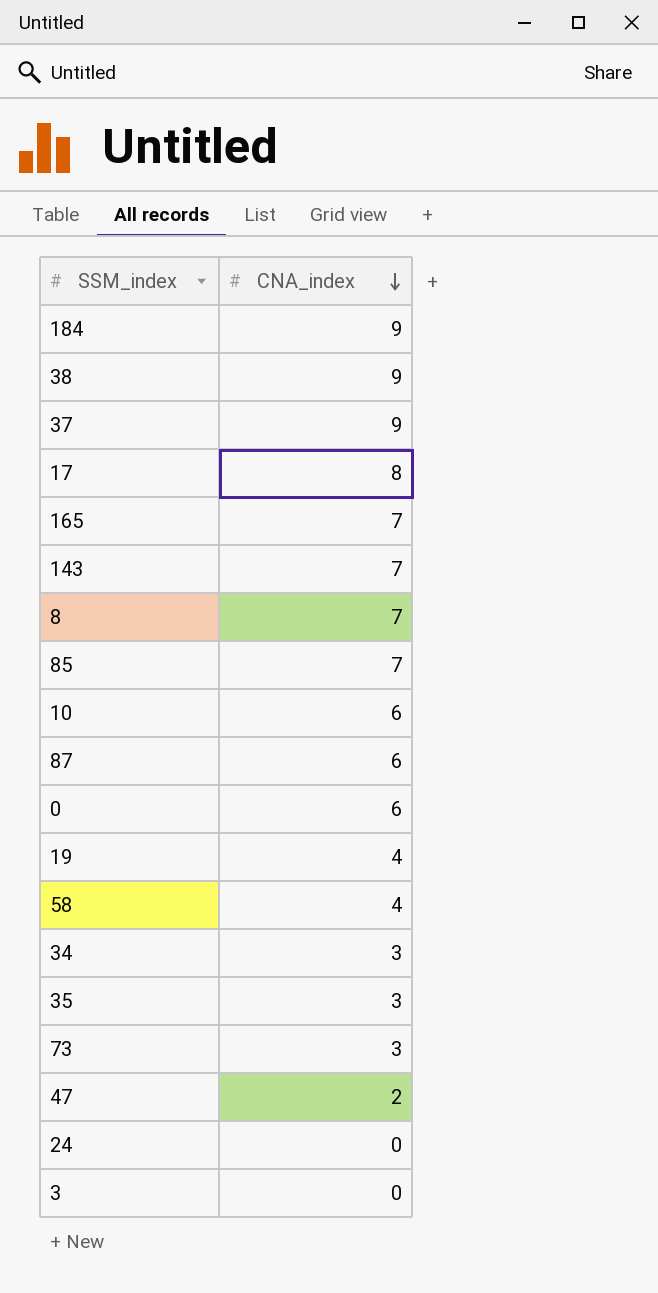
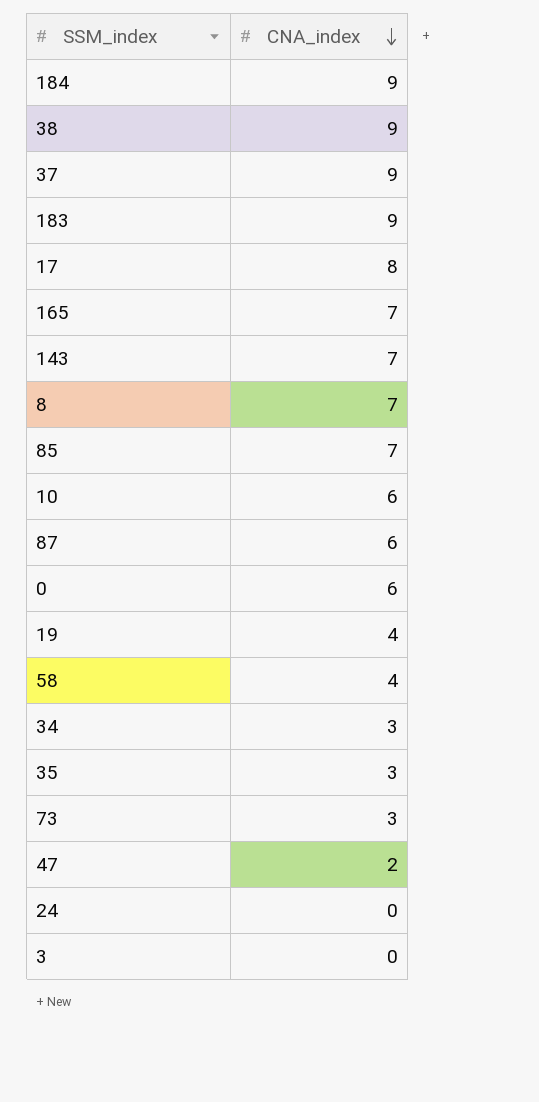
row 183: none -> 9

